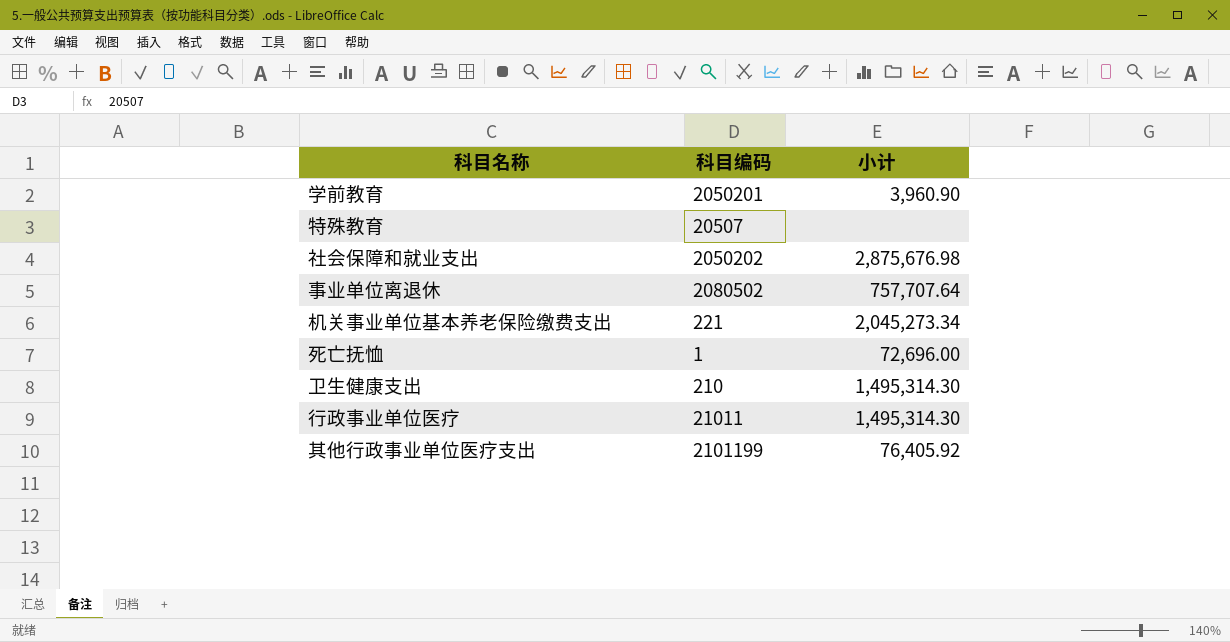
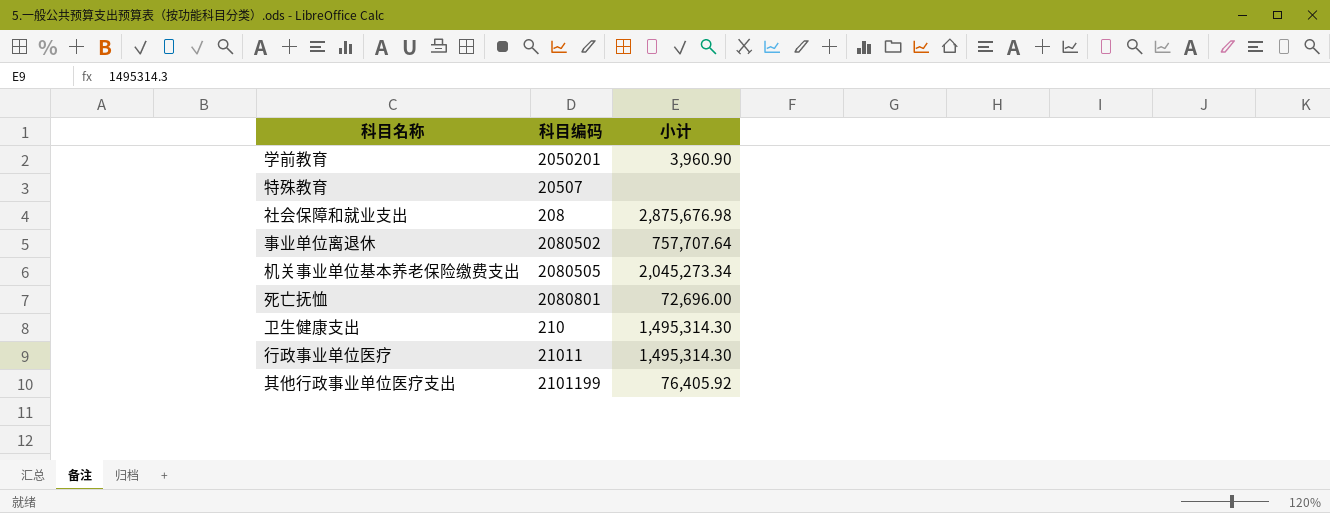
社会保障和就业支出 | 科目编码: 2050202 -> 208
机关事业单位基本养老保险缴费支出 | 科目编码: 221 -> 2080505
死亡抚恤 | 科目编码: 1 -> 2080801

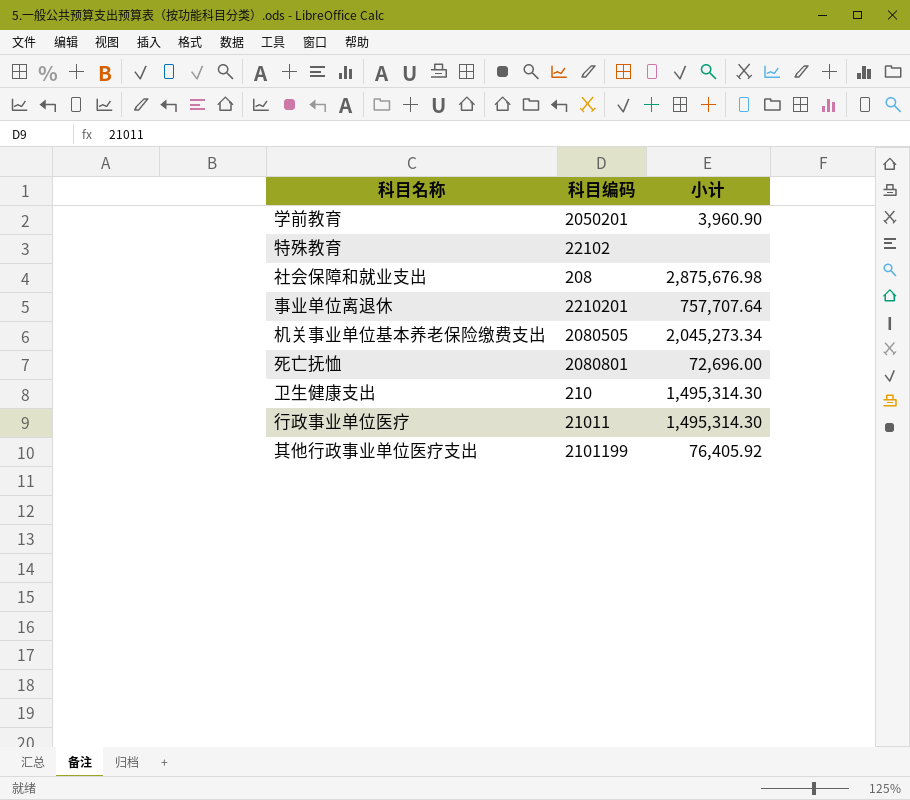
特殊教育 | 科目编码: 20507 -> 22102
事业单位离退休 | 科目编码: 2080502 -> 2210201

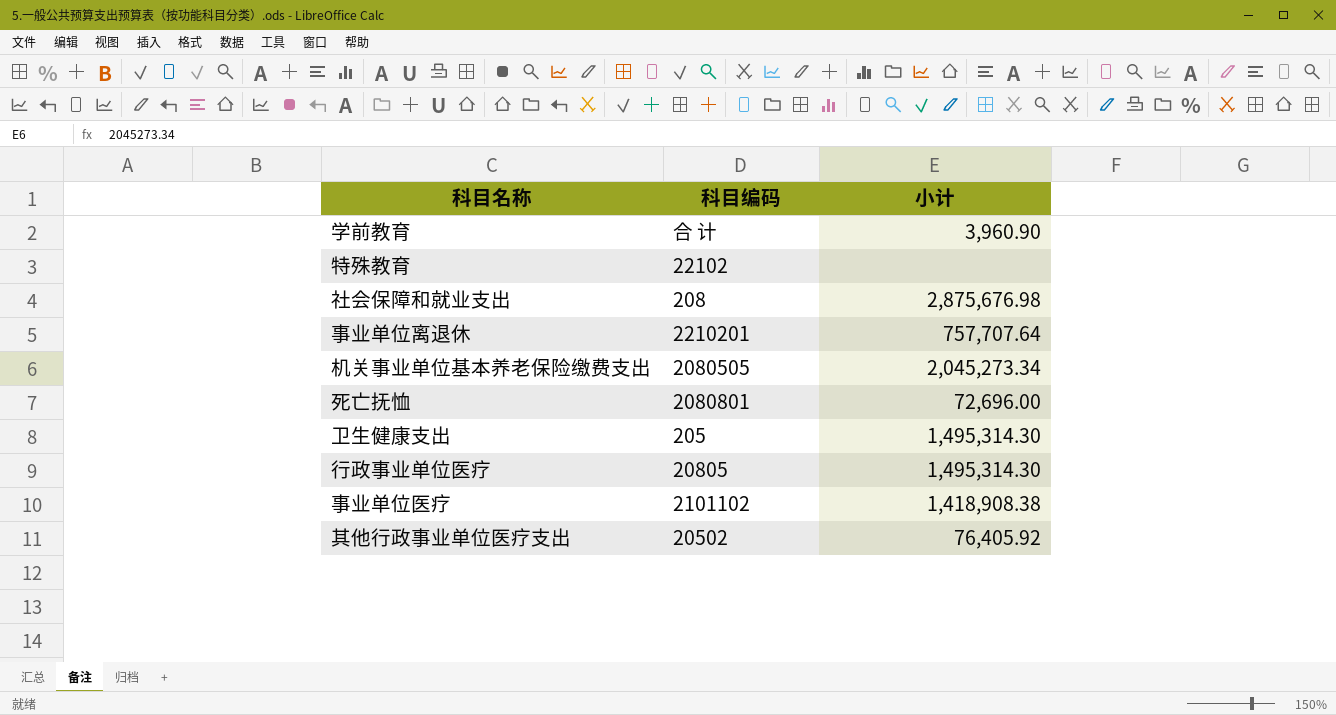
学前教育 | 科目编码: 2050201 -> 合 计
卫生健康支出 | 科目编码: 210 -> 205
行政事业单位医疗 | 科目编码: 21011 -> 20805
row 事业单位医疗: none -> 2101102 | 1,418,908.38
其他行政事业单位医疗支出 | 科目编码: 2101199 -> 20502

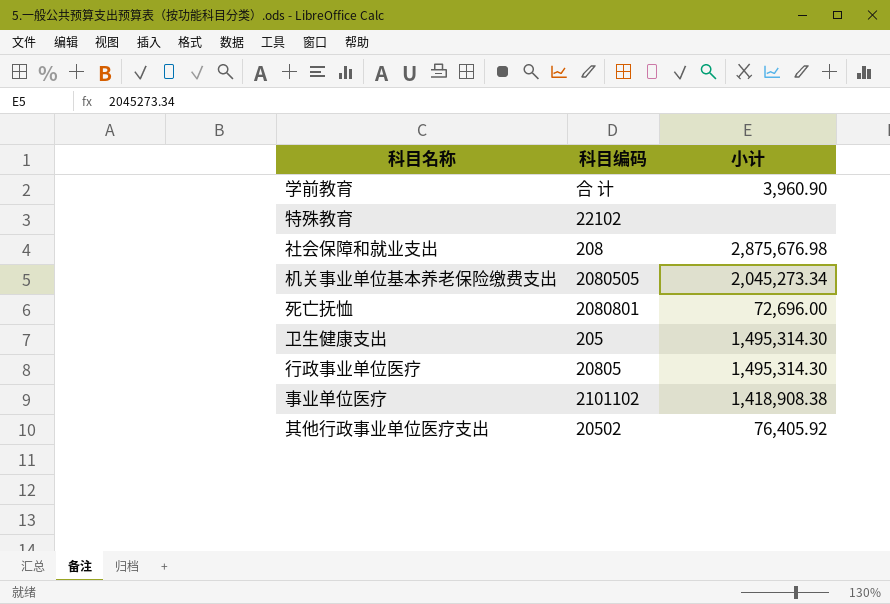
row 事业单位离退休: 2210201 | 757,707.64 -> none

